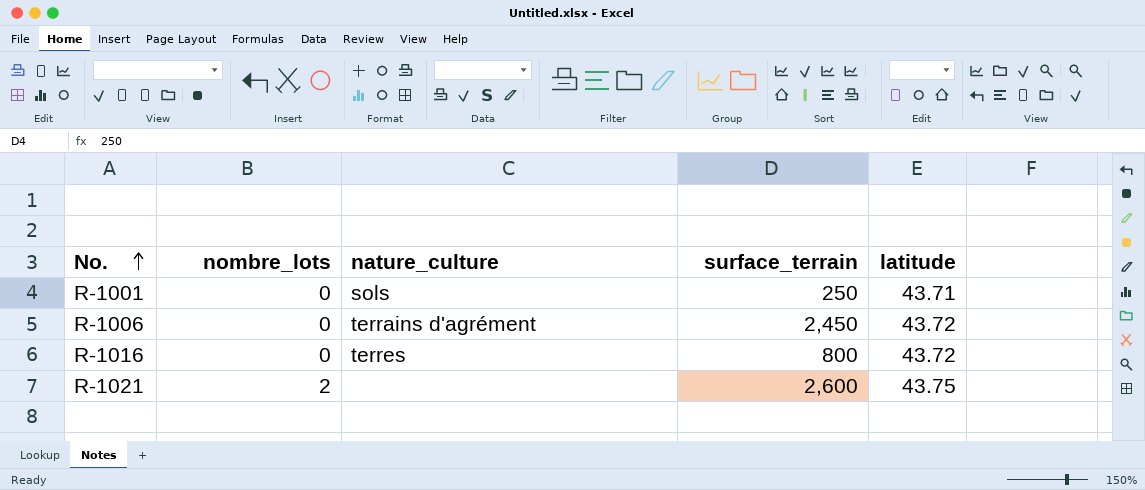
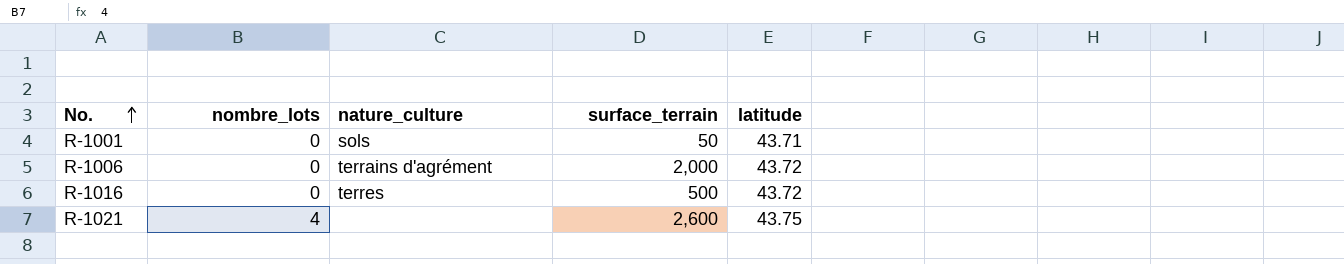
R-1001 | surface_terrain: 250 -> 50
R-1006 | surface_terrain: 2,450 -> 2,000
R-1016 | surface_terrain: 800 -> 500
R-1021 | nombre_lots: 2 -> 4

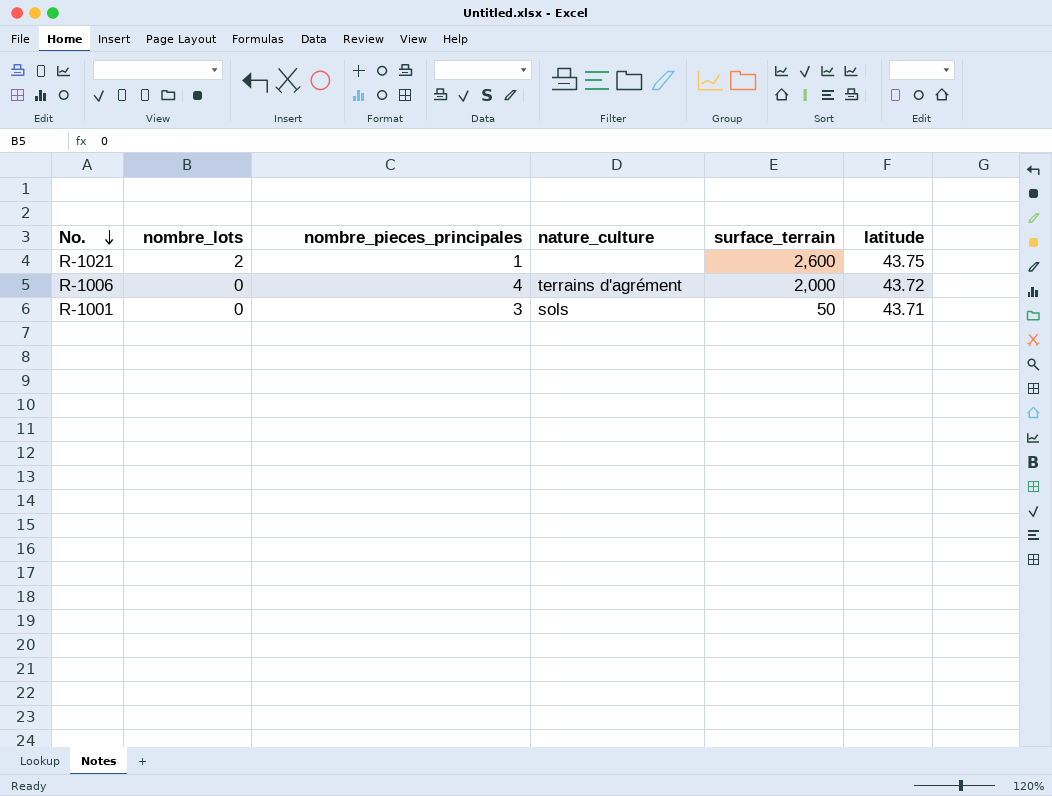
row order: No. ascending -> No. descending
column nombre_pieces_principales | position: none -> 3
row R-1016: 0 | terres | 500 | 43.72 -> none
R-1021 | nombre_lots: 4 -> 2

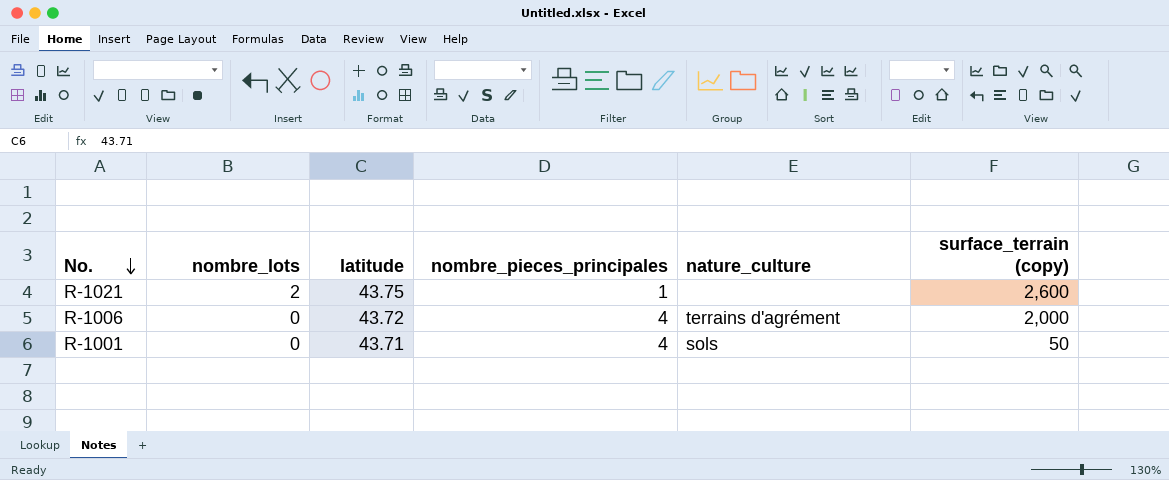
column latitude | position: 6 -> 3
column name: surface_terrain -> surface_terrain (copy)
R-1001 | nombre_pieces_principales: 3 -> 4

